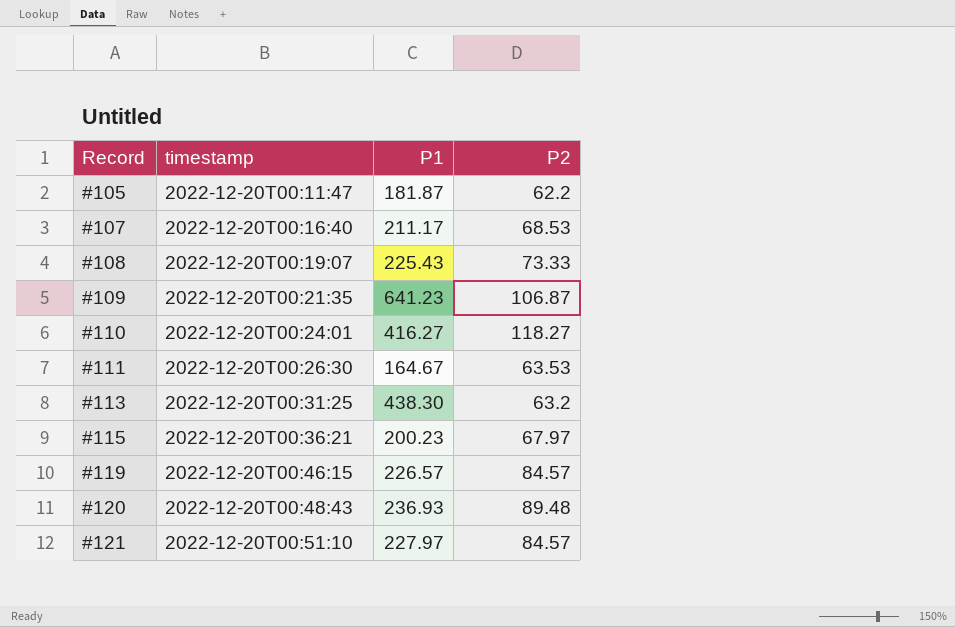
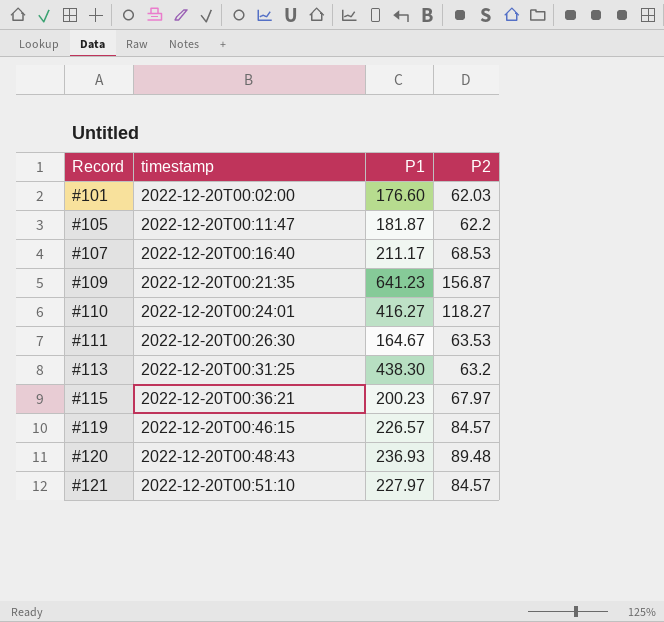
row #108: 2022-12-20T00:19:07 | 225.43 | 73.33 -> none
row #101: none -> 2022-12-20T00:02:00 | 176.60 | 62.03
#109 | P2: 106.87 -> 156.87

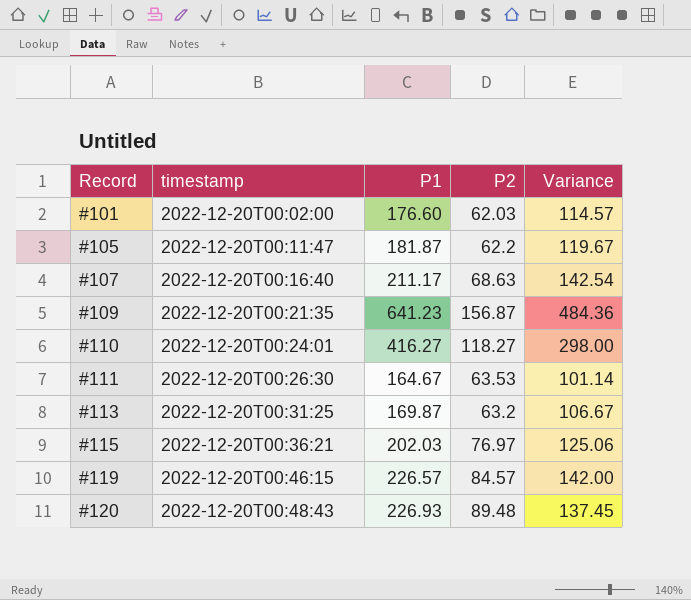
column Variance | formula: none -> [P1] - [P2]
row #121: 2022-12-20T00:51:10 | 227.97 | 84.57 -> none
#107 | P2: 68.53 -> 68.63
#113 | P1: 438.30 -> 169.87
#115 | P1: 200.23 -> 202.03
#115 | P2: 67.97 -> 76.97
#120 | P1: 236.93 -> 226.93

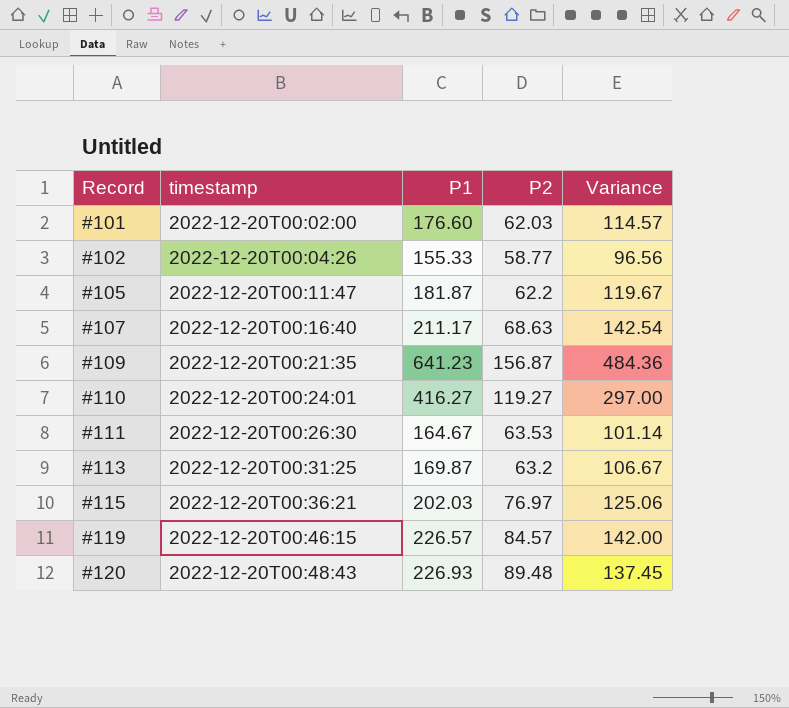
row #102: none -> 2022-12-20T00:04:26 | 155.33 | 58.77 | 96.56
#110 | P2: 118.27 -> 119.27
#110 | Variance: 298.00 -> 297.00

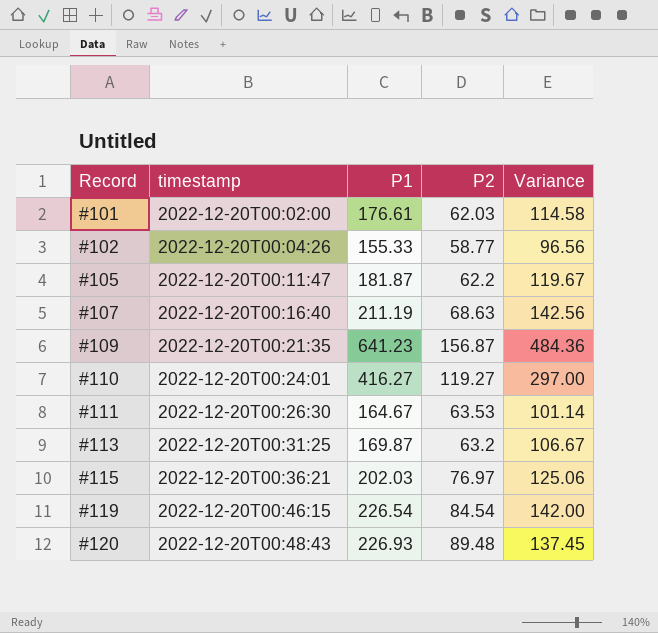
#101 | P1: 176.60 -> 176.61
#101 | Variance: 114.57 -> 114.58
#107 | P1: 211.17 -> 211.19
#107 | Variance: 142.54 -> 142.56
#119 | P1: 226.57 -> 226.54
#119 | P2: 84.57 -> 84.54

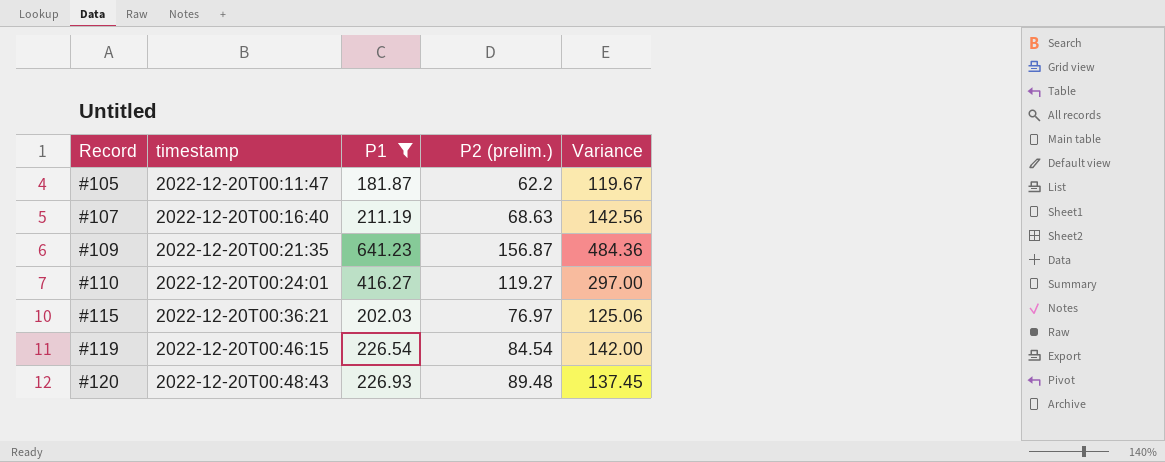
filter: none -> P1 >= 181.87
column name: P2 -> P2 (prelim.)

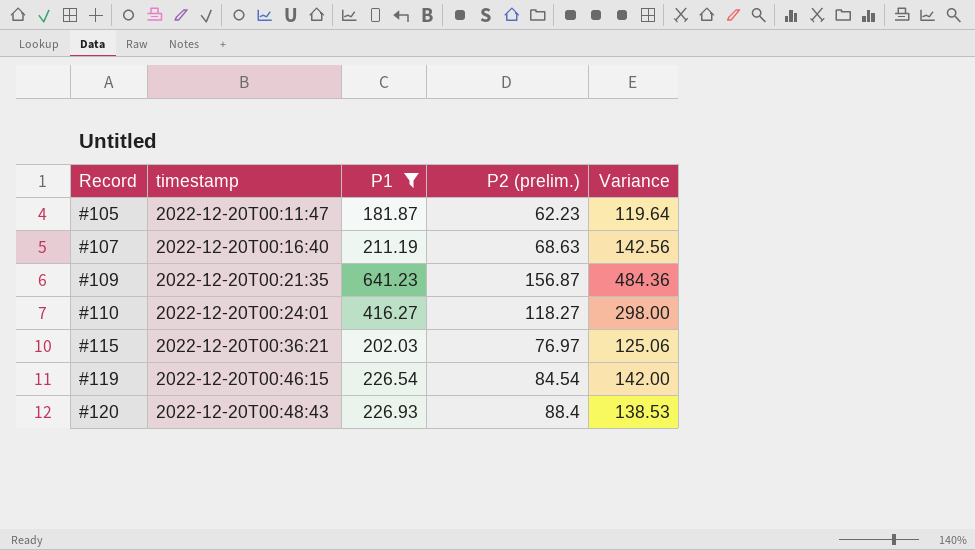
#105 | P2 (prelim.): 62.2 -> 62.23
#105 | Variance: 119.67 -> 119.64
#110 | P2 (prelim.): 119.27 -> 118.27
#110 | Variance: 297.00 -> 298.00
#120 | P2 (prelim.): 89.48 -> 88.4
#120 | Variance: 137.45 -> 138.53

